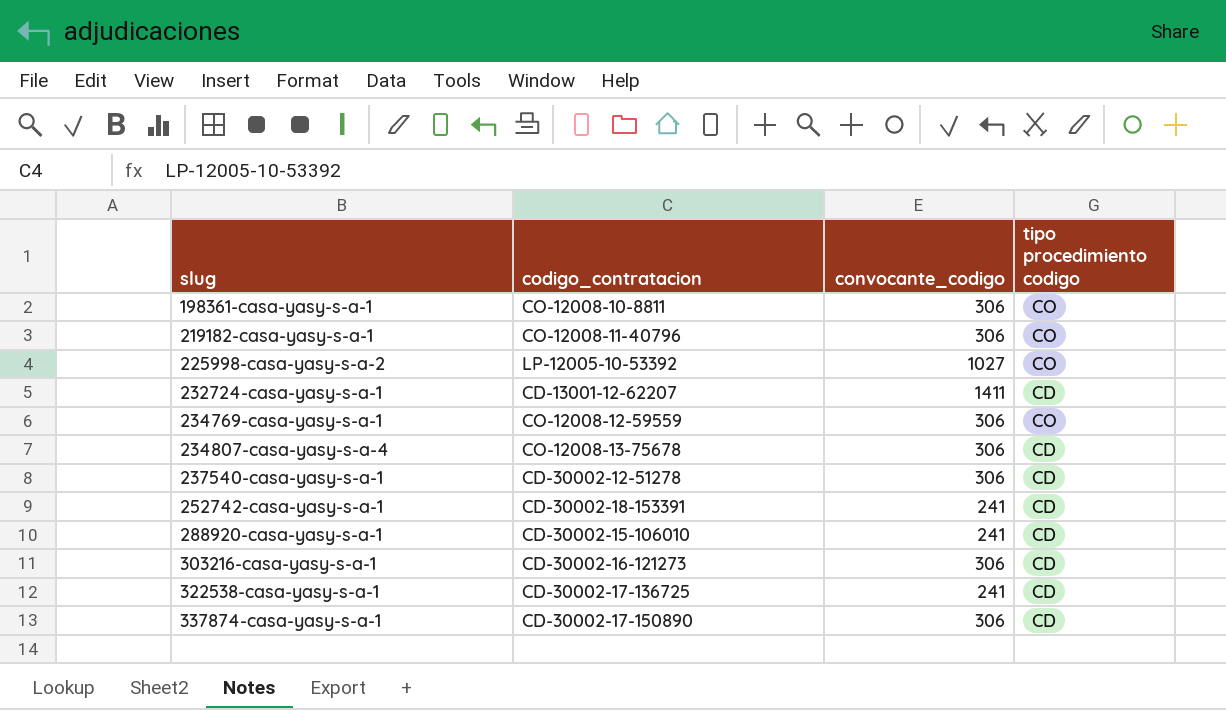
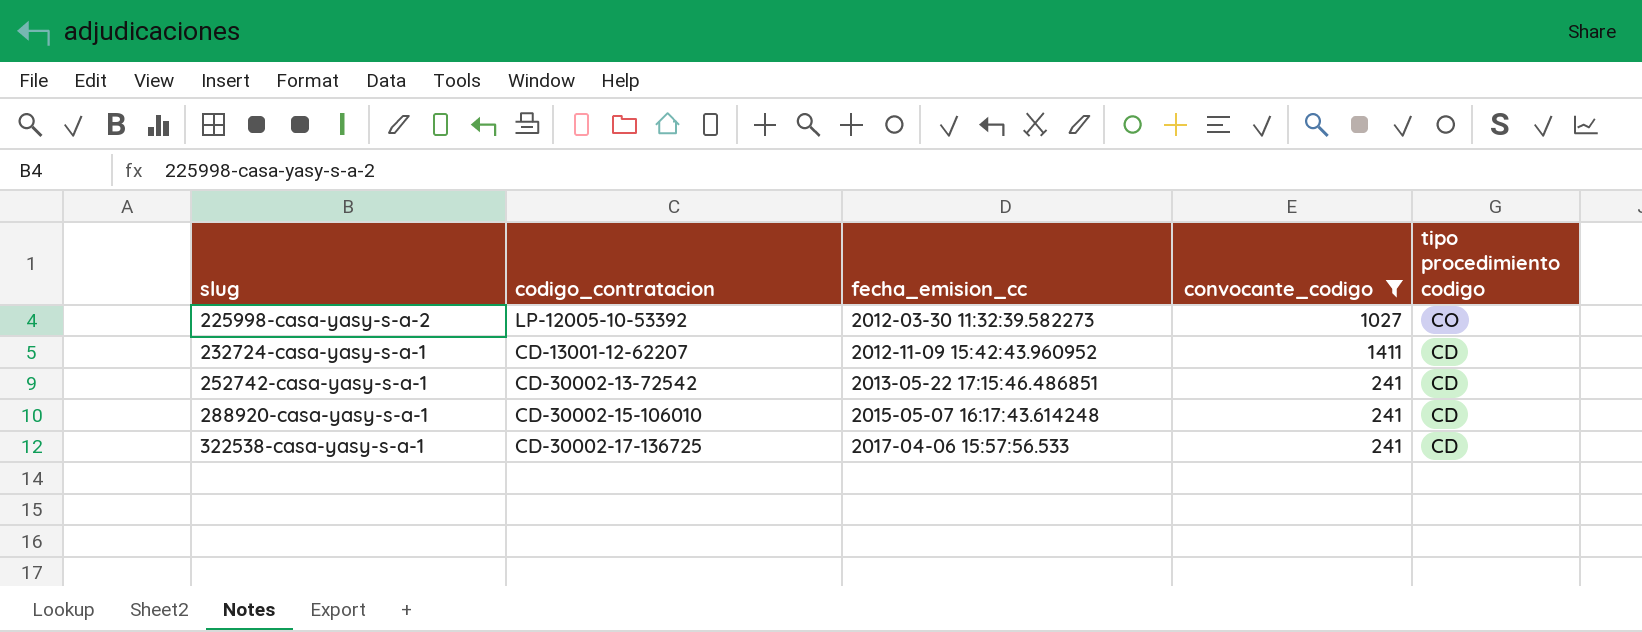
filter: none -> convocante_codigo != 306
column fecha_emision_cc | position: none -> 3
252742-casa-yasy-s-a-1 | codigo_contratacion: CD-30002-18-153391 -> CD-30002-13-72542

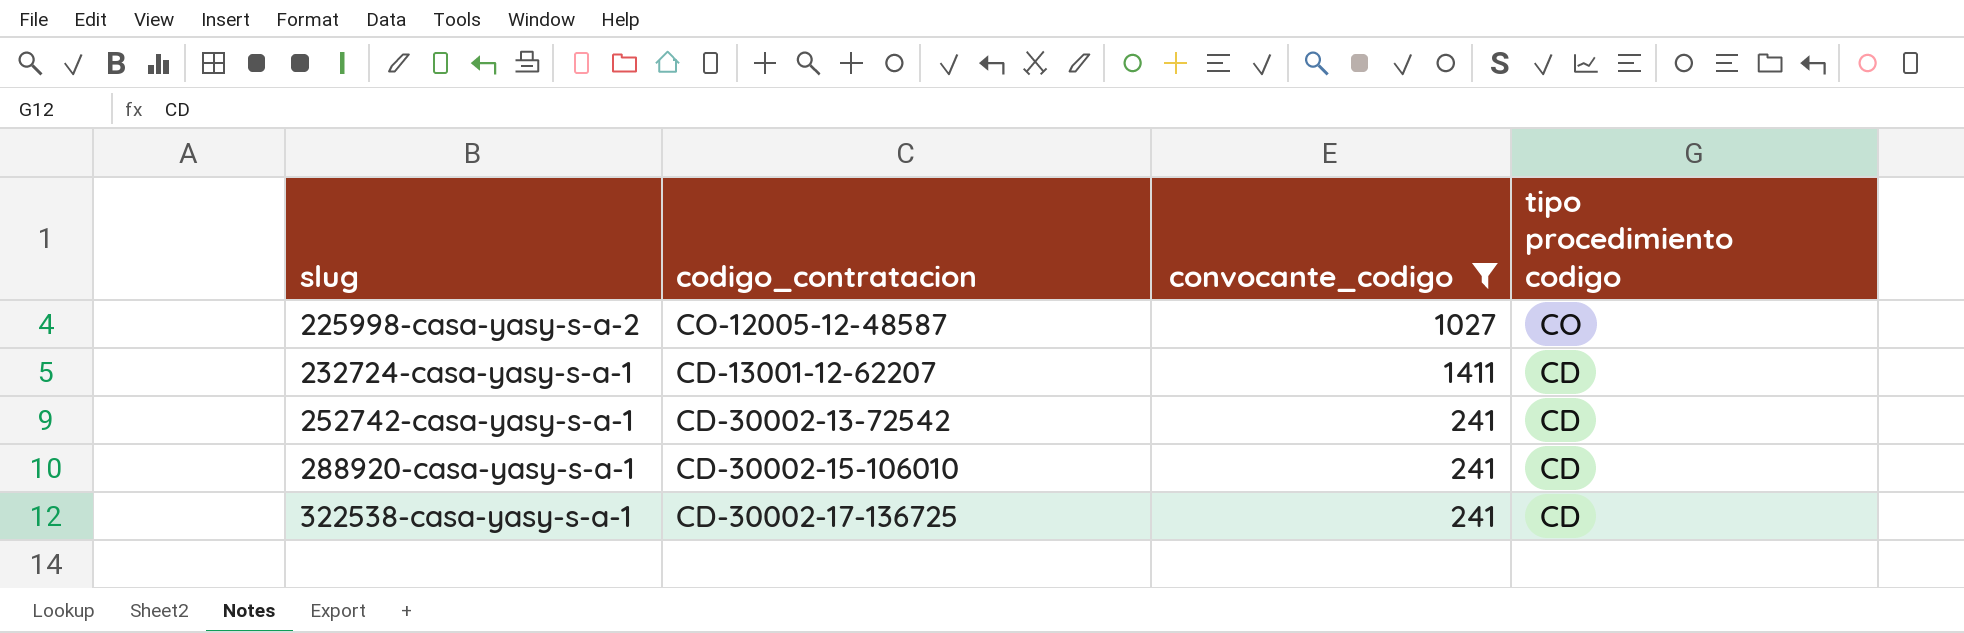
column fecha_emision_cc | position: 3 -> none
225998-casa-yasy-s-a-2 | codigo_contratacion: LP-12005-10-53392 -> CO-12005-12-48587

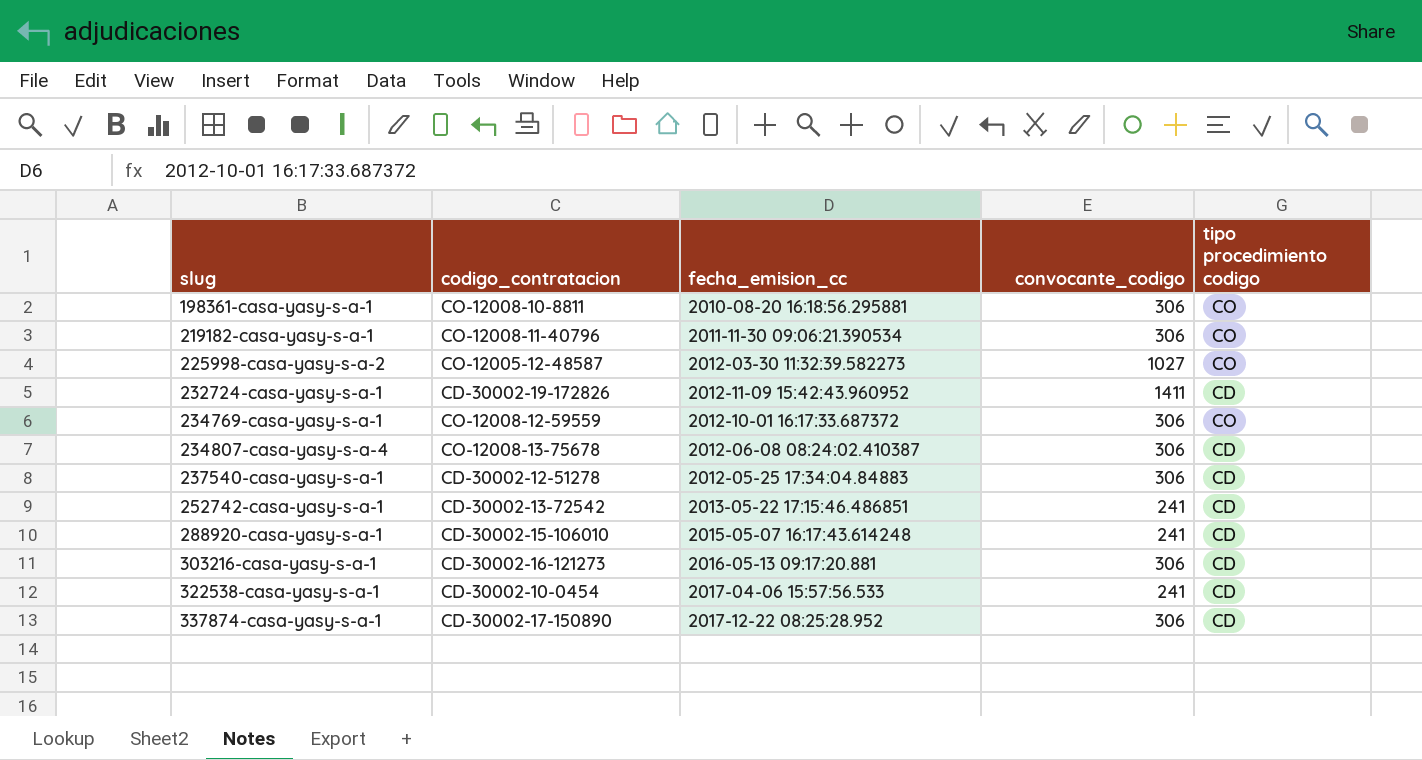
filter: convocante_codigo != 306 -> none
column fecha_emision_cc | position: none -> 3
232724-casa-yasy-s-a-1 | codigo_contratacion: CD-13001-12-62207 -> CD-30002-19-172826
322538-casa-yasy-s-a-1 | codigo_contratacion: CD-30002-17-136725 -> CD-30002-10-0454

